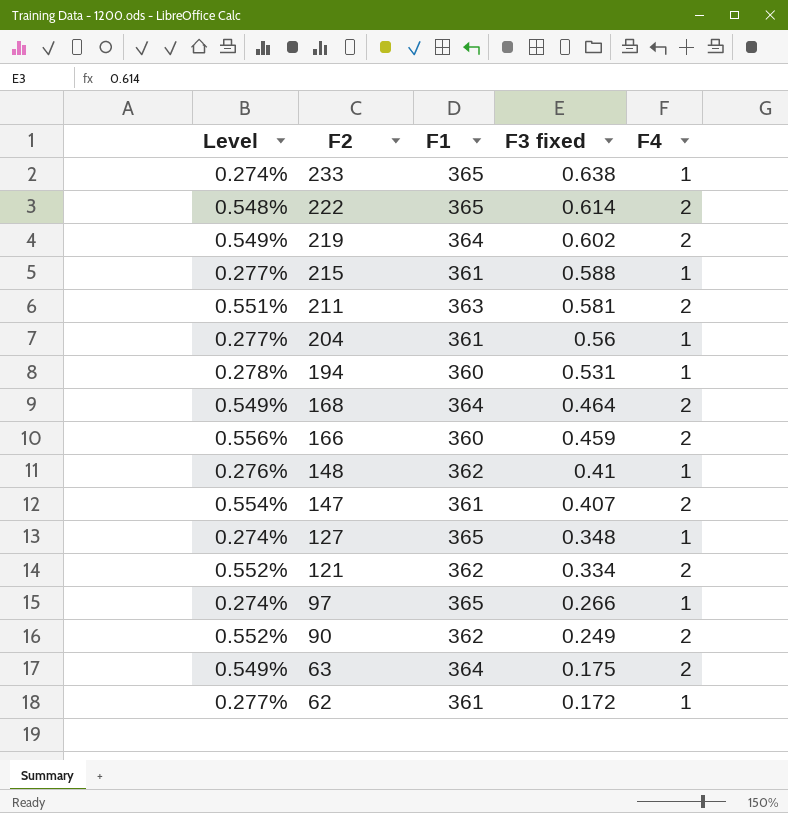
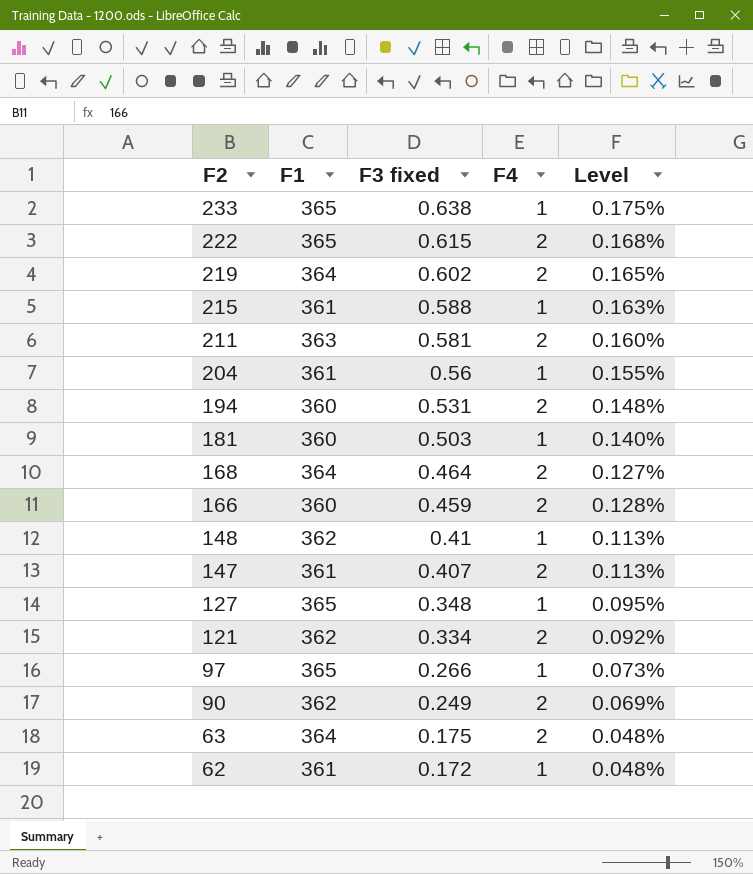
column Level | formula: [F4] / [F1] -> [F3 fixed] / [F1]
column Level | position: 1 -> 5
222 | F3 fixed: 0.614 -> 0.615
194 | F4: 1 -> 2
row 181: none -> 360 | 0.503 | 1 | 0.140%

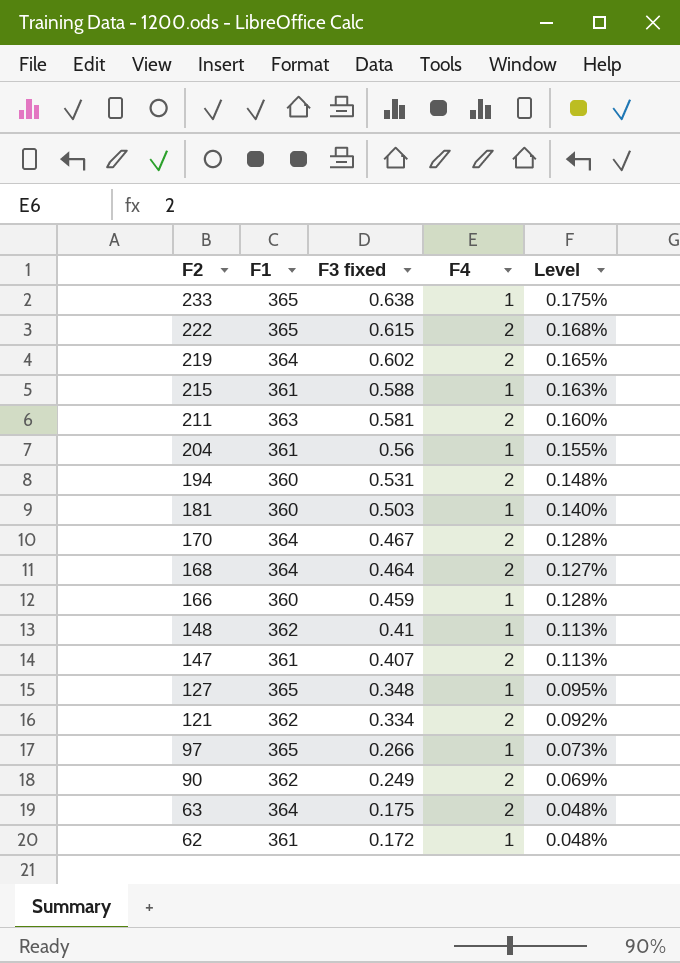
row 170: none -> 364 | 0.467 | 2 | 0.128%
166 | F4: 2 -> 1

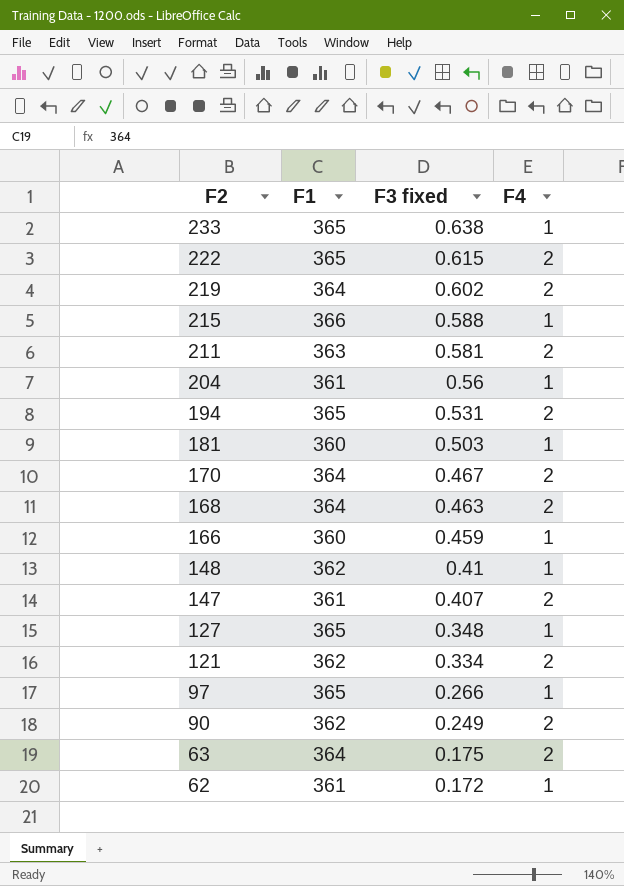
column Level | formula: [F3 fixed] / [F1] -> none
215 | F1: 361 -> 366
194 | F1: 360 -> 365
168 | F3 fixed: 0.464 -> 0.463

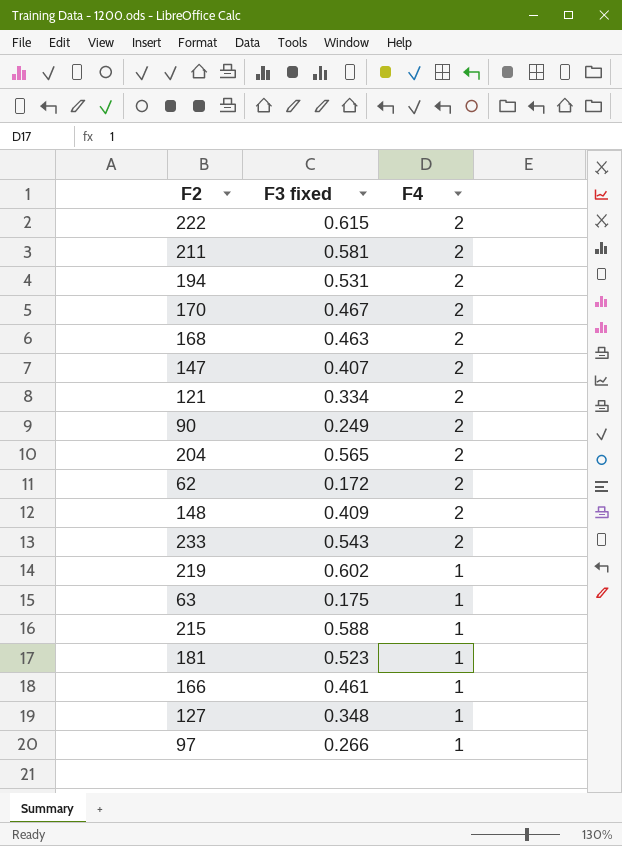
row order: F2 descending -> F4 descending
column F1 | position: 2 -> none
204 | F3 fixed: 0.56 -> 0.565
204 | F4: 1 -> 2
62 | F4: 1 -> 2
148 | F3 fixed: 0.41 -> 0.409
148 | F4: 1 -> 2
233 | F3 fixed: 0.638 -> 0.543
233 | F4: 1 -> 2
219 | F4: 2 -> 1
63 | F4: 2 -> 1
181 | F3 fixed: 0.503 -> 0.523
166 | F3 fixed: 0.459 -> 0.461

